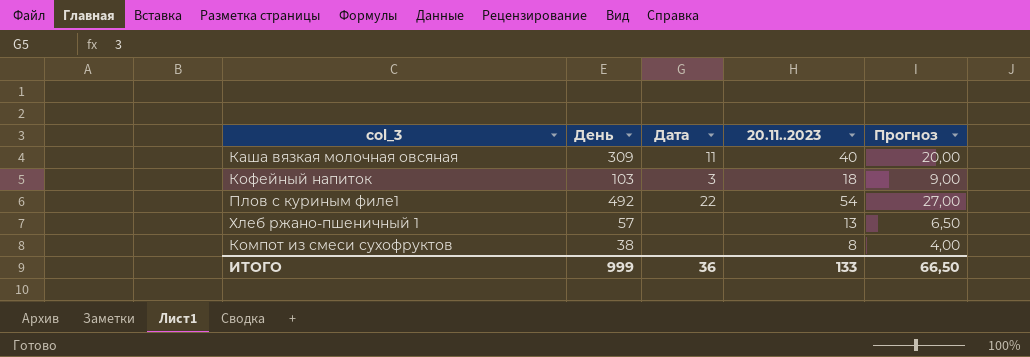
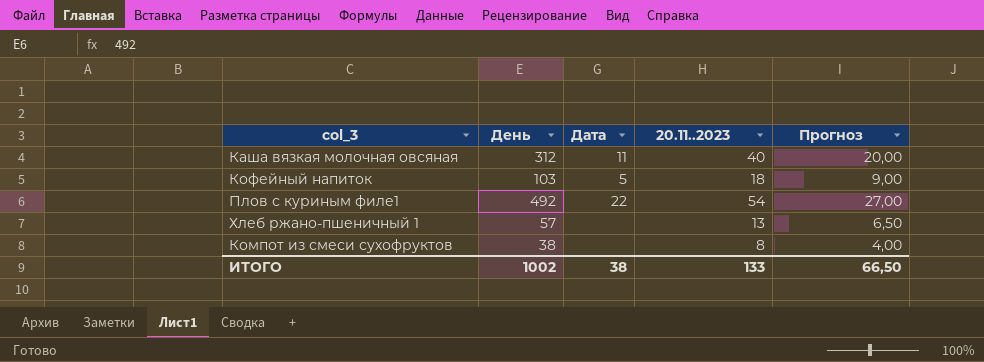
Каша вязкая молочная овсяная | День: 309 -> 312
Кофейный напиток | Дата: 3 -> 5
ИТОГО | День: 999 -> 1002
ИТОГО | Дата: 36 -> 38

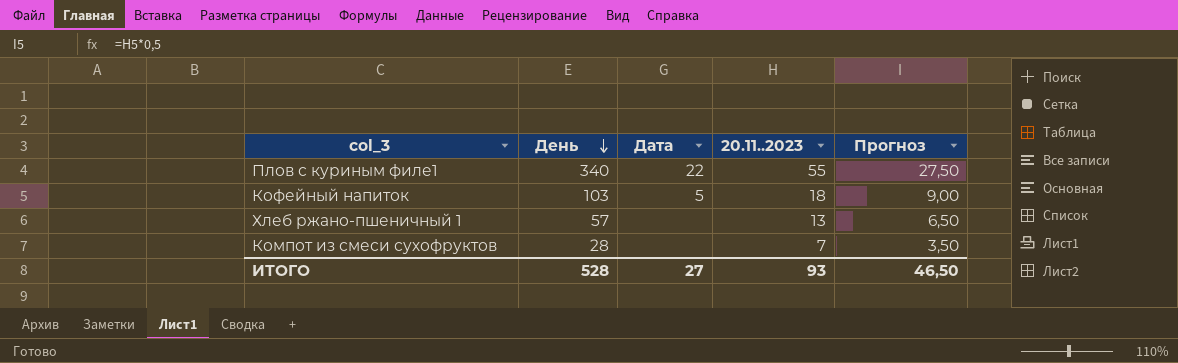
row order: none -> День descending
row Каша вязкая молочная овсяная: 312 | 11 | 40 | 20,00 -> none
Плов с куриным филе1 | День: 492 -> 340
Плов с куриным филе1 | 20.11..2023: 54 -> 55
Плов с куриным филе1 | Прогноз: 27,00 -> 27,50
Компот из смеси сухофруктов | День: 38 -> 28
Компот из смеси сухофруктов | 20.11..2023: 8 -> 7
Компот из смеси сухофруктов | Прогноз: 4,00 -> 3,50
ИТОГО | День: 1002 -> 528
ИТОГО | Дата: 38 -> 27
ИТОГО | 20.11..2023: 133 -> 93
ИТОГО | Прогноз: 66,50 -> 46,50

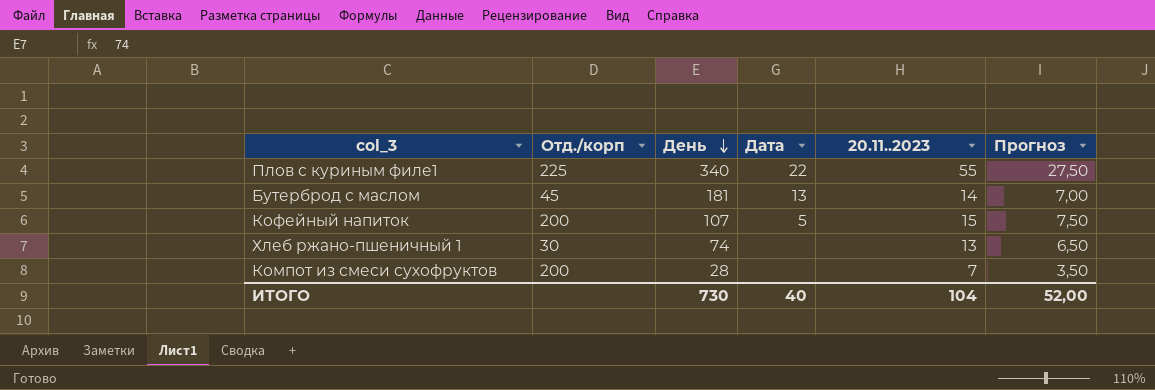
column Отд./корп | position: none -> 2
row Бутерброд с маслом: none -> 45 | 181 | 13 | 14 | 7,00
Кофейный напиток | День: 103 -> 107
Кофейный напиток | 20.11..2023: 18 -> 15
Кофейный напиток | Прогноз: 9,00 -> 7,50
Хлеб ржано-пшеничный 1 | День: 57 -> 74
ИТОГО | День: 528 -> 730
ИТОГО | Дата: 27 -> 40
ИТОГО | 20.11..2023: 93 -> 104
ИТОГО | Прогноз: 46,50 -> 52,00

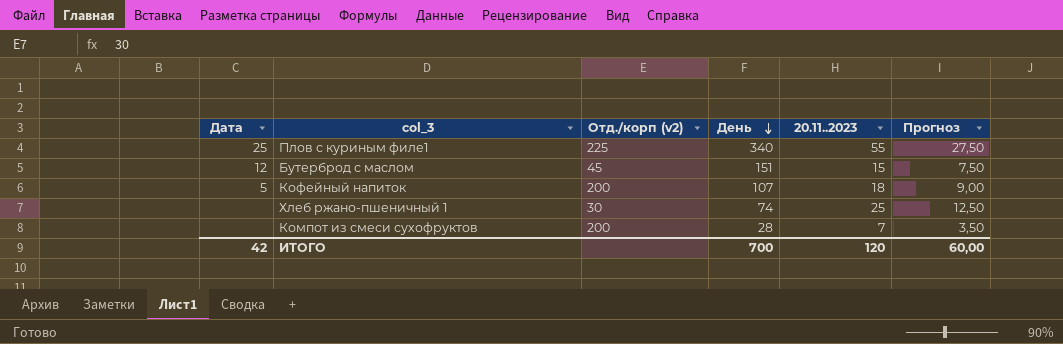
column Дата | position: 4 -> 1
column name: Отд./корп -> Отд./корп (v2)
Плов с куриным филе1 | Дата: 22 -> 25
Бутерброд с маслом | Дата: 13 -> 12
Бутерброд с маслом | День: 181 -> 151
Бутерброд с маслом | 20.11..2023: 14 -> 15
Бутерброд с маслом | Прогноз: 7,00 -> 7,50
Кофейный напиток | 20.11..2023: 15 -> 18
Кофейный напиток | Прогноз: 7,50 -> 9,00
Хлеб ржано-пшеничный 1 | 20.11..2023: 13 -> 25
Хлеб ржано-пшеничный 1 | Прогноз: 6,50 -> 12,50
ИТОГО | Дата: 40 -> 42
ИТОГО | День: 730 -> 700
ИТОГО | 20.11..2023: 104 -> 120
ИТОГО | Прогноз: 52,00 -> 60,00

